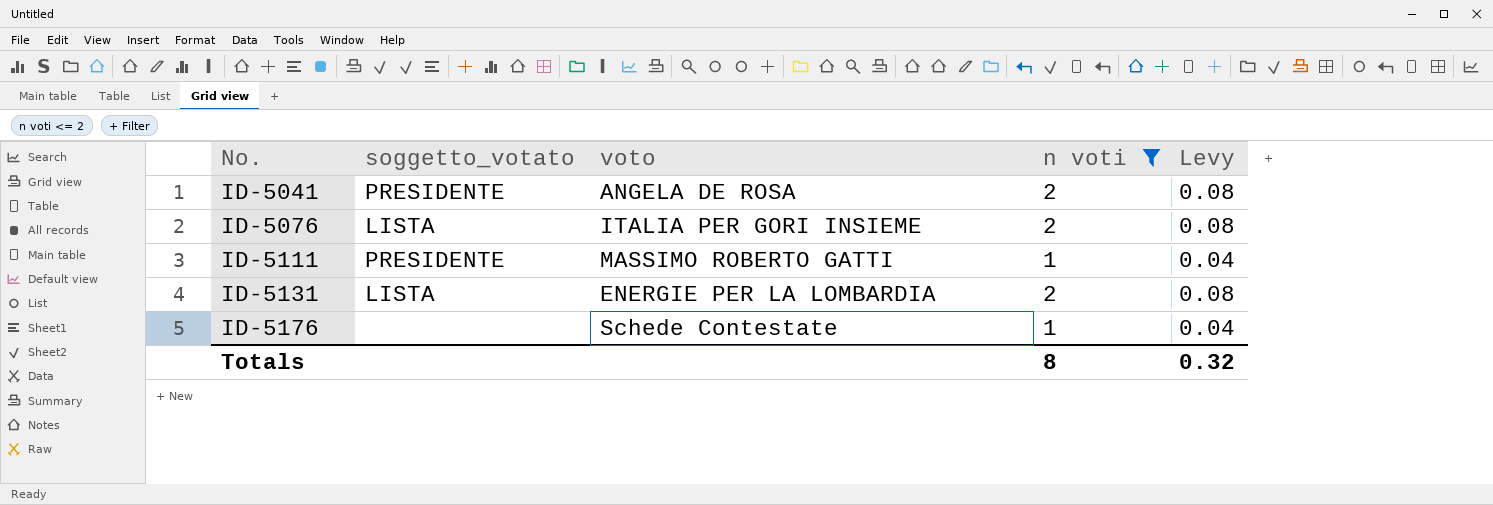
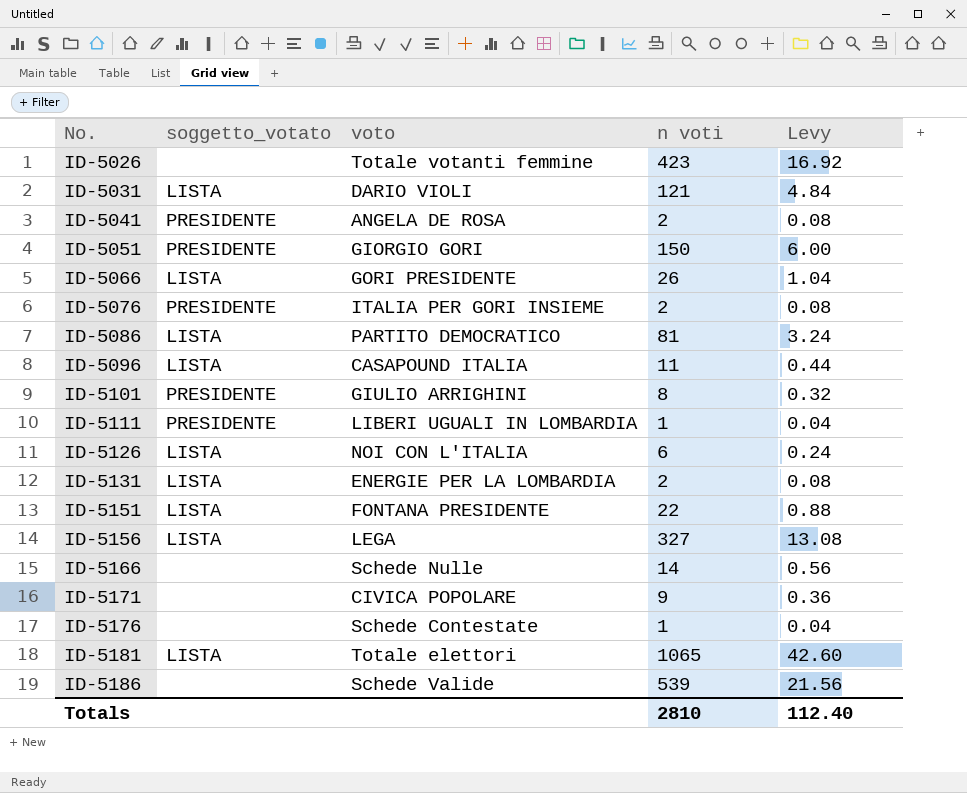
filter: n voti <= 2 -> none
ID-5076 | soggetto_votato: LISTA -> PRESIDENTE
ID-5111 | voto: MASSIMO ROBERTO GATTI -> LIBERI UGUALI IN LOMBARDIA
Totals | n voti: 8 -> 2810
Totals | Levy: 0.32 -> 112.40

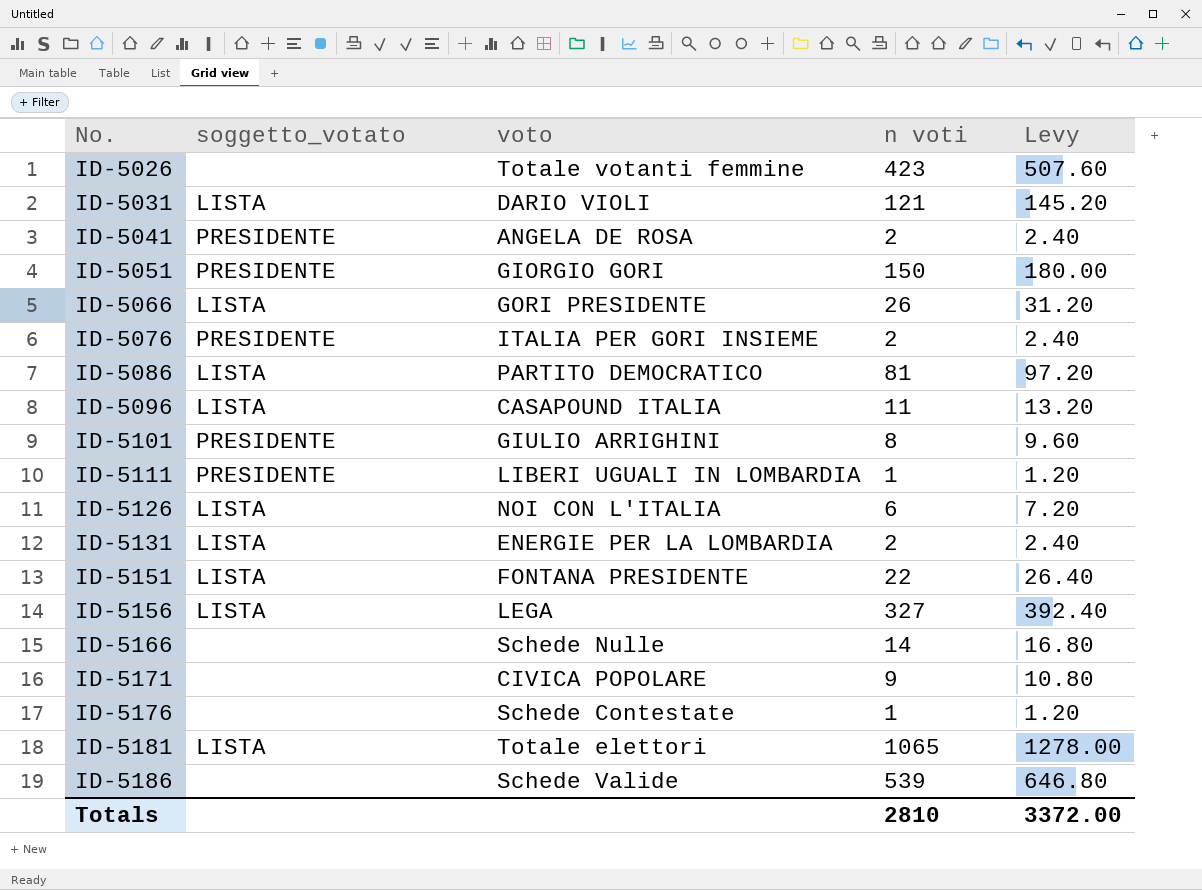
column Levy | formula: [n voti] * 0.04 -> [n voti] * 1.2
Totals | Levy: 112.40 -> 3372.00

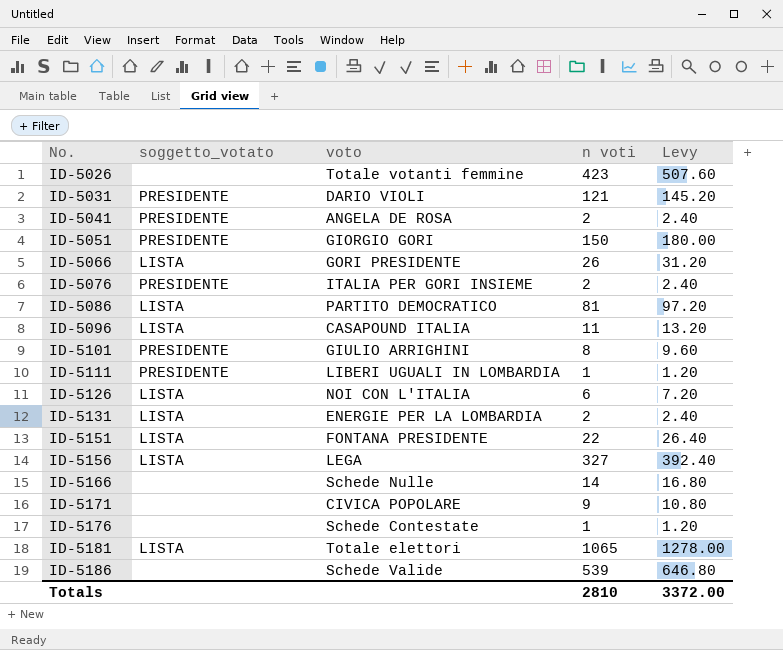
ID-5031 | soggetto_votato: LISTA -> PRESIDENTE

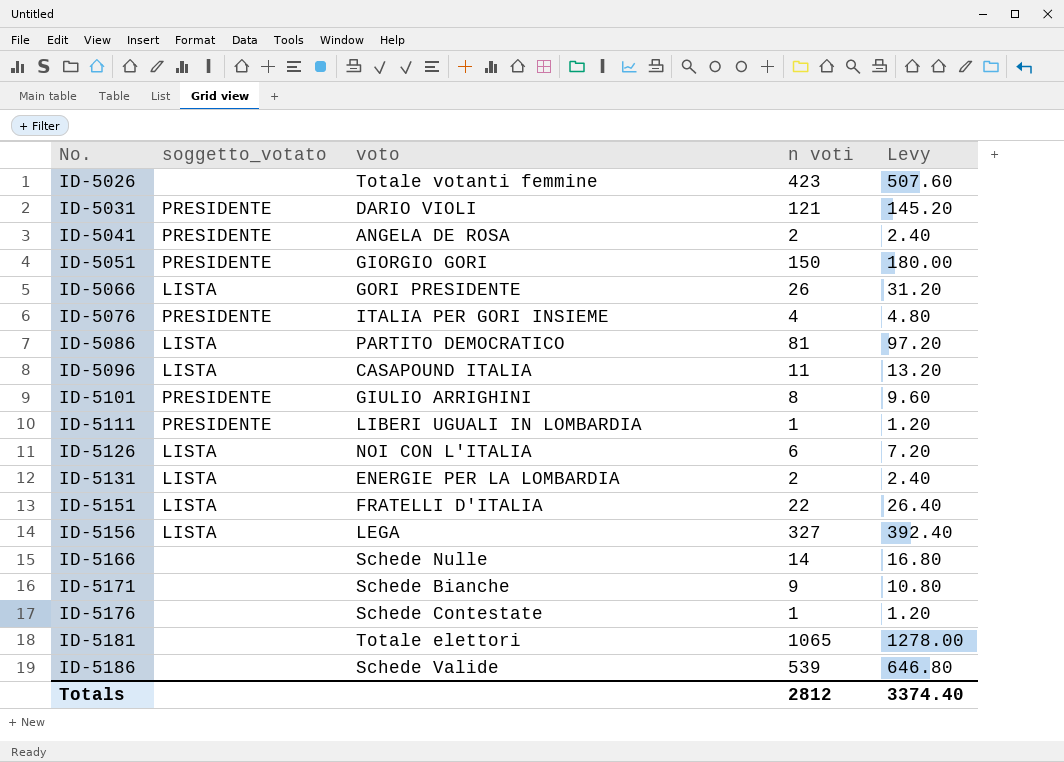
ID-5076 | n voti: 2 -> 4
ID-5076 | Levy: 2.40 -> 4.80
ID-5151 | voto: FONTANA PRESIDENTE -> FRATELLI D'ITALIA
ID-5171 | voto: CIVICA POPOLARE -> Schede Bianche
ID-5181 | soggetto_votato: LISTA -> none
Totals | n voti: 2810 -> 2812
Totals | Levy: 3372.00 -> 3374.40

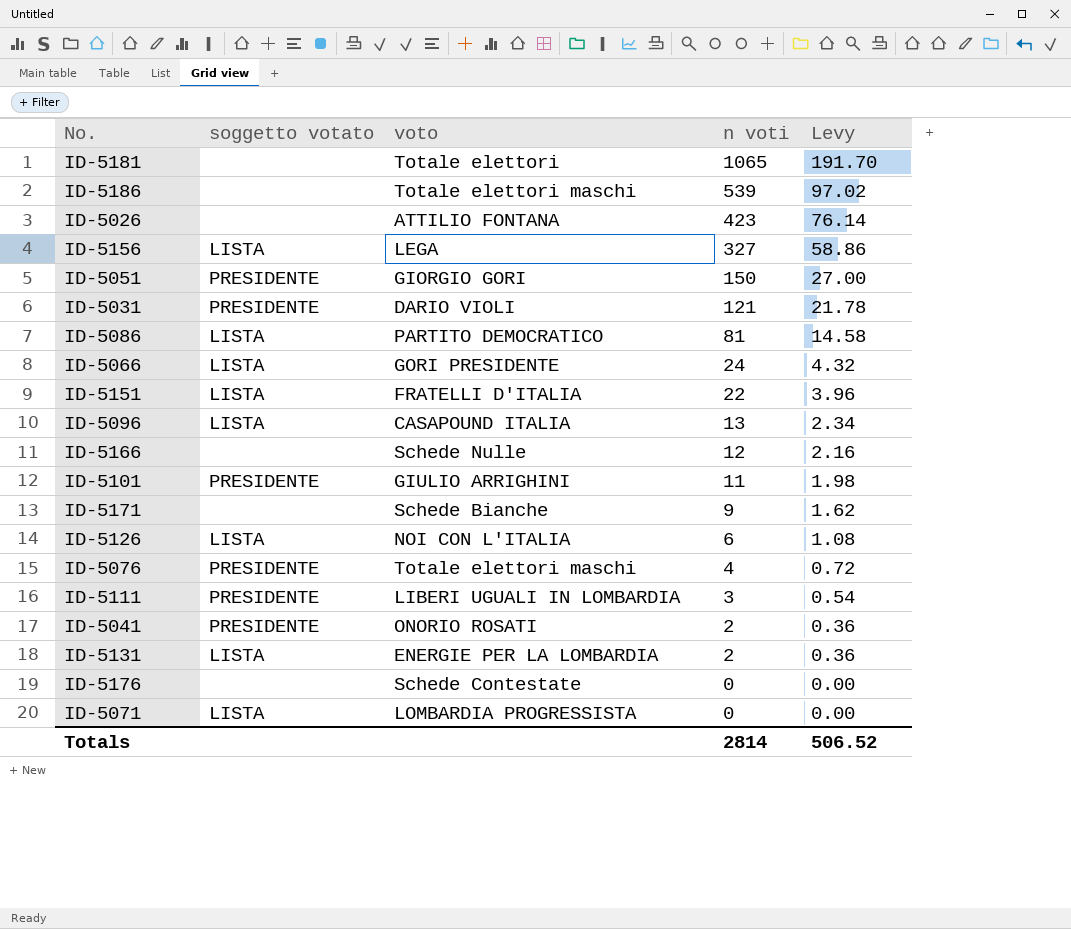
row order: No. ascending -> n voti descending
column name: soggetto_votato -> soggetto votato
column Levy | formula: [n voti] * 1.2 -> [n voti] * 0.18
ID-5186 | voto: Schede Valide -> Totale elettori maschi
ID-5026 | voto: Totale votanti femmine -> ATTILIO FONTANA
ID-5066 | n voti: 26 -> 24
ID-5096 | n voti: 11 -> 13
ID-5166 | n voti: 14 -> 12
ID-5101 | n voti: 8 -> 11
ID-5076 | voto: ITALIA PER GORI INSIEME -> Totale elettori maschi
ID-5111 | n voti: 1 -> 3
ID-5041 | voto: ANGELA DE ROSA -> ONORIO ROSATI
ID-5176 | n voti: 1 -> 0
row ID-5071: none -> LISTA | LOMBARDIA PROGRESSISTA | 0 | 0.00
Totals | n voti: 2812 -> 2814
Totals | Levy: 3374.40 -> 506.52

